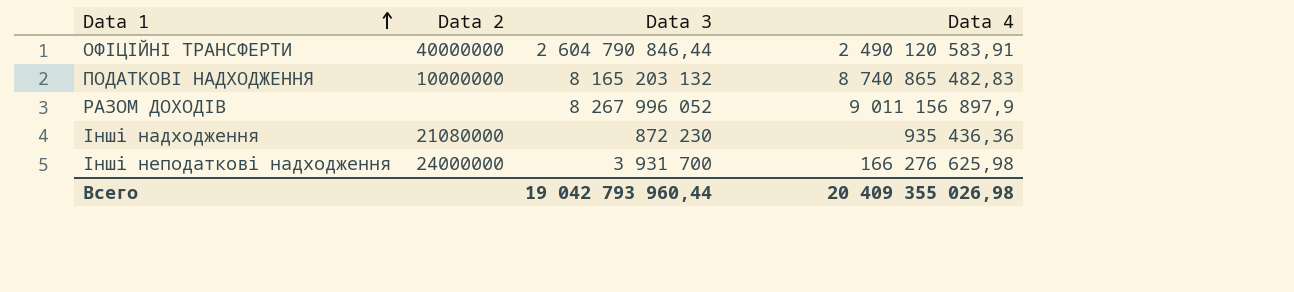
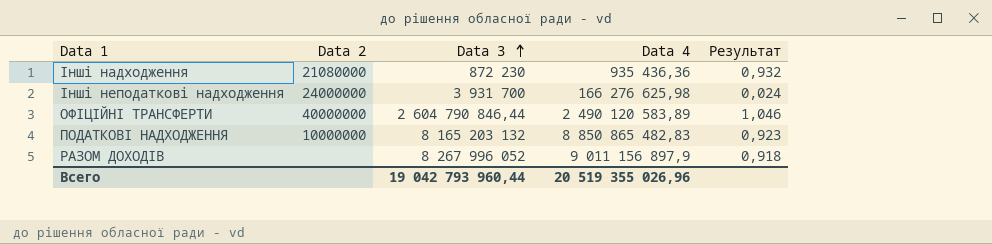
row order: Data 1 ascending -> Data 3 ascending
column Результат | formula: none -> [Data 3] / [Data 4]
ОФІЦІЙНІ ТРАНСФЕРТИ | Data 4: 2 490 120 583,91 -> 2 490 120 583,89
ПОДАТКОВІ НАДХОДЖЕННЯ | Data 4: 8 740 865 482,83 -> 8 850 865 482,83
Всего | Data 4: 20 409 355 026,98 -> 20 519 355 026,96

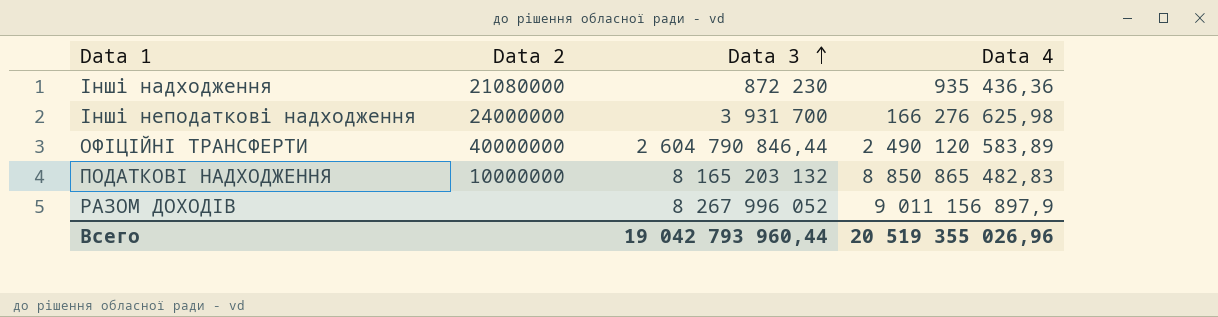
column Результат | formula: [Data 3] / [Data 4] -> none

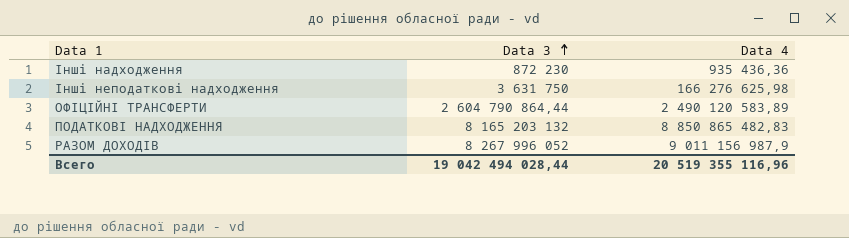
column Data 2 | position: 2 -> none
Інші неподаткові надходження | Data 3: 3 931 700 -> 3 631 750
ОФІЦІЙНІ ТРАНСФЕРТИ | Data 3: 2 604 790 846,44 -> 2 604 790 864,44
РАЗОМ ДОХОДІВ | Data 4: 9 011 156 897,9 -> 9 011 156 987,9
Всего | Data 3: 19 042 793 960,44 -> 19 042 494 028,44
Всего | Data 4: 20 519 355 026,96 -> 20 519 355 116,96

